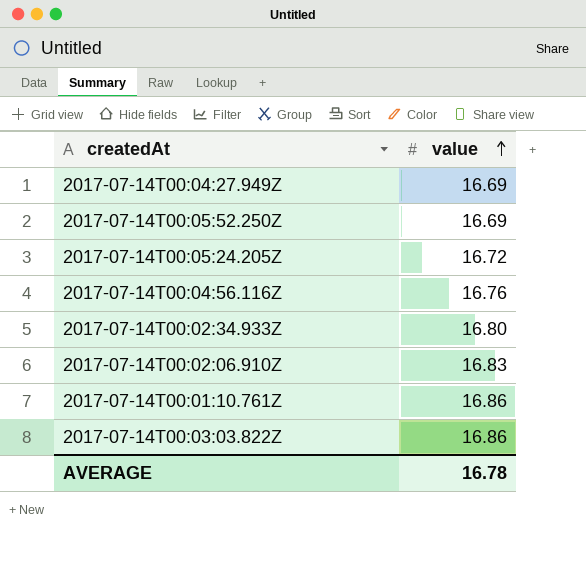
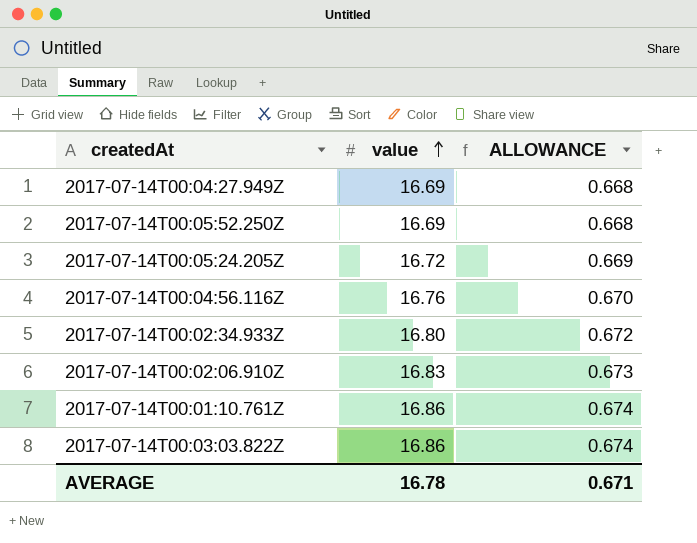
column ALLOWANCE | formula: none -> [value] * 0.04

